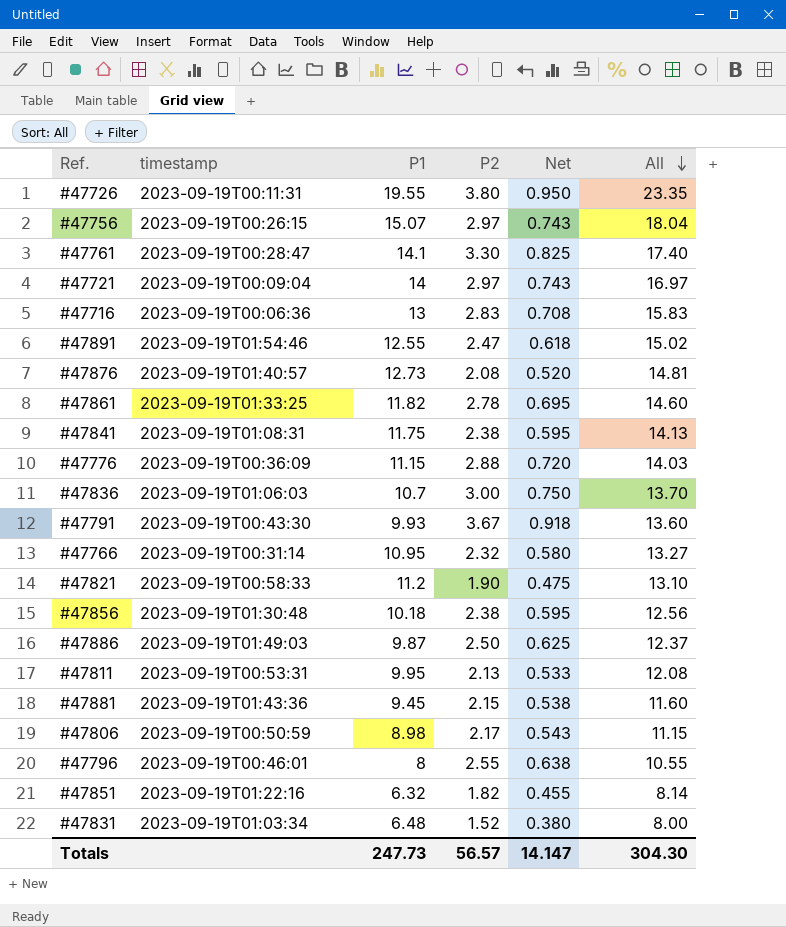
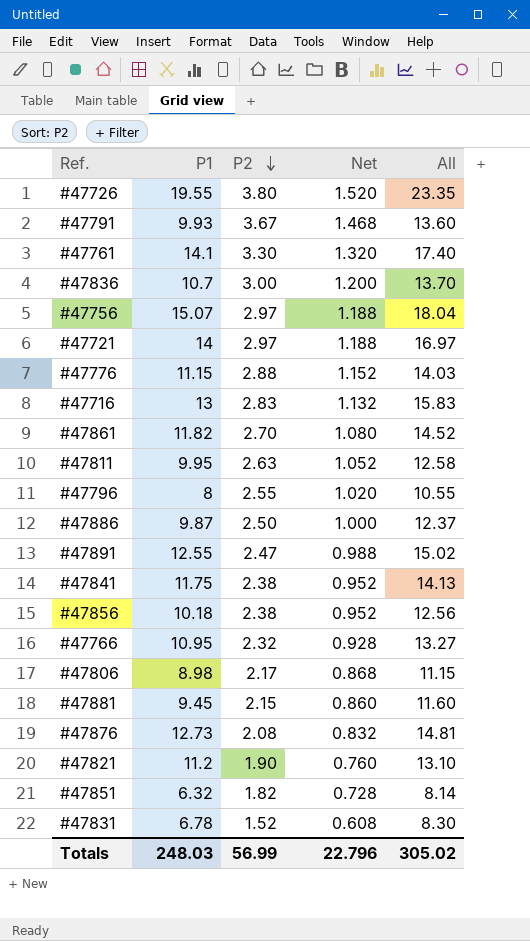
row order: All descending -> P2 descending
column timestamp | position: 2 -> none
column Net | formula: [P2] * 0.25 -> [P2] * 0.4
#47861 | P2: 2.78 -> 2.70
#47861 | All: 14.60 -> 14.52
#47811 | P2: 2.13 -> 2.63
#47811 | All: 12.08 -> 12.58
#47831 | P1: 6.48 -> 6.78
#47831 | All: 8.00 -> 8.30
Totals | P1: 247.73 -> 248.03
Totals | P2: 56.57 -> 56.99
Totals | Net: 14.147 -> 22.796
Totals | All: 304.30 -> 305.02

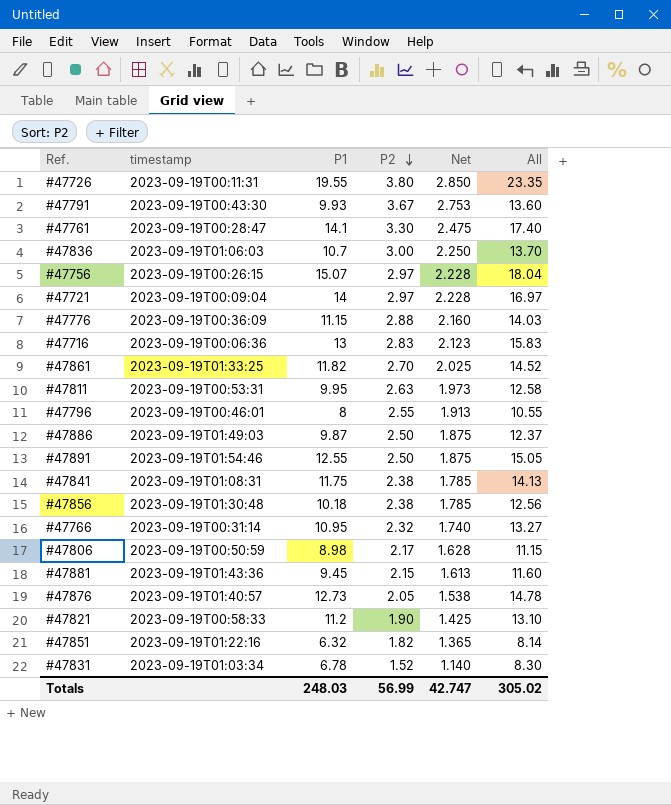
column timestamp | position: none -> 2
column Net | formula: [P2] * 0.4 -> [P2] * 0.75
#47891 | P2: 2.47 -> 2.50
#47891 | All: 15.02 -> 15.05
#47876 | P2: 2.08 -> 2.05
#47876 | All: 14.81 -> 14.78
Totals | Net: 22.796 -> 42.747

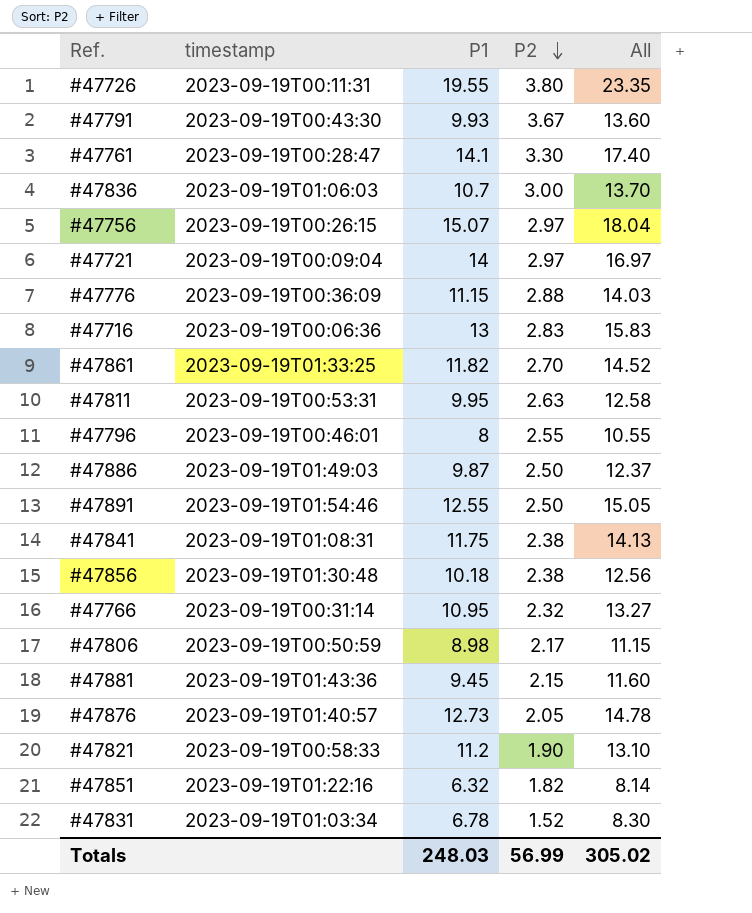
column Net | formula: [P2] * 0.75 -> none

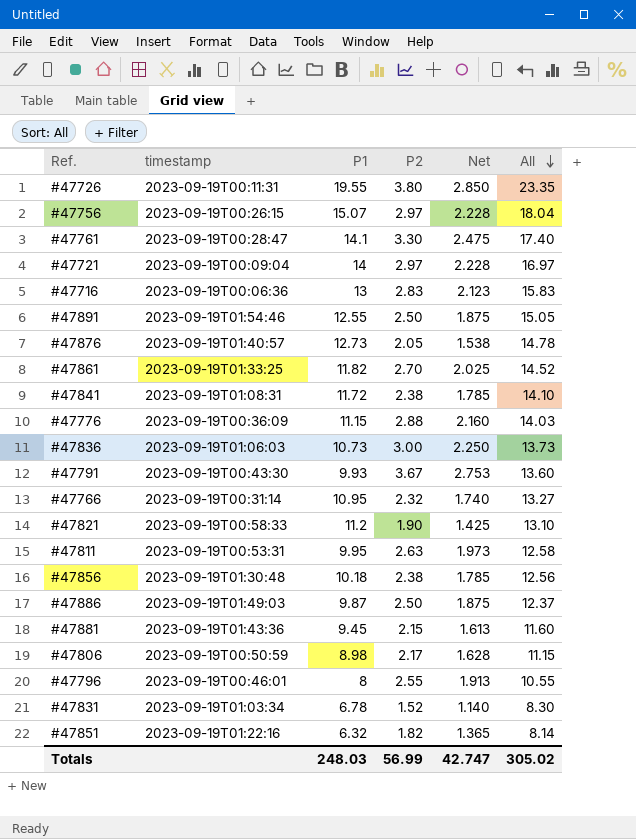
row order: P2 descending -> All descending
column Net | formula: none -> [P2] * 0.75
#47841 | P1: 11.75 -> 11.72
#47841 | All: 14.13 -> 14.10
#47836 | P1: 10.7 -> 10.73
#47836 | All: 13.70 -> 13.73

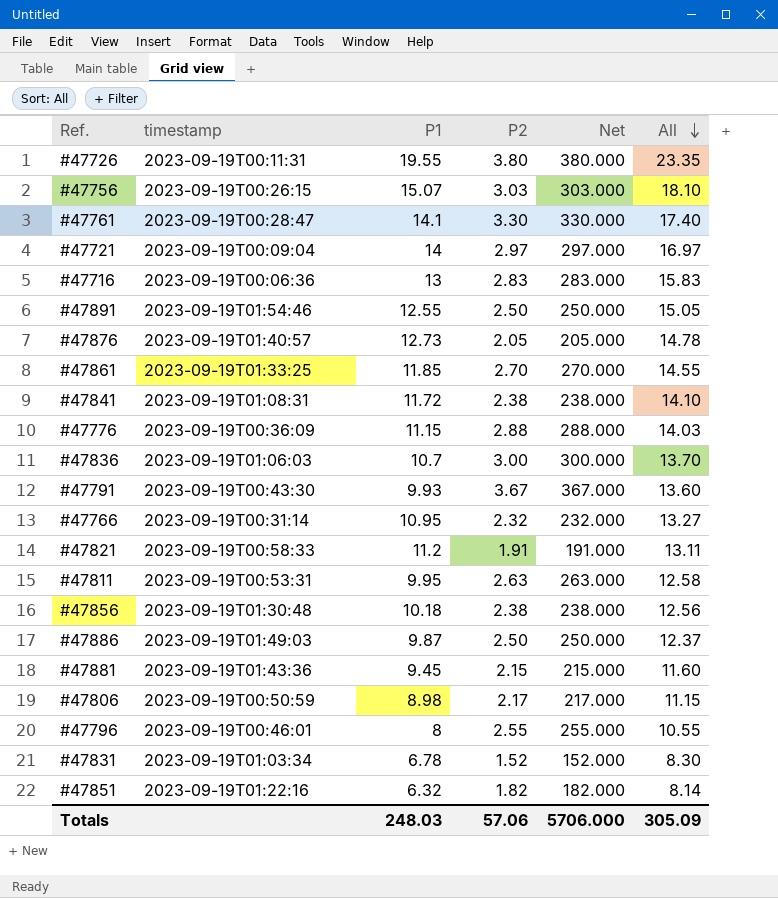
column Net | formula: [P2] * 0.75 -> [P2] * 100
#47756 | P2: 2.97 -> 3.03
#47756 | All: 18.04 -> 18.10
#47861 | P1: 11.82 -> 11.85
#47861 | All: 14.52 -> 14.55
#47836 | P1: 10.73 -> 10.7
#47836 | All: 13.73 -> 13.70
#47821 | P2: 1.90 -> 1.91
#47821 | All: 13.10 -> 13.11
Totals | P2: 56.99 -> 57.06
Totals | Net: 42.747 -> 5706.000
Totals | All: 305.02 -> 305.09

